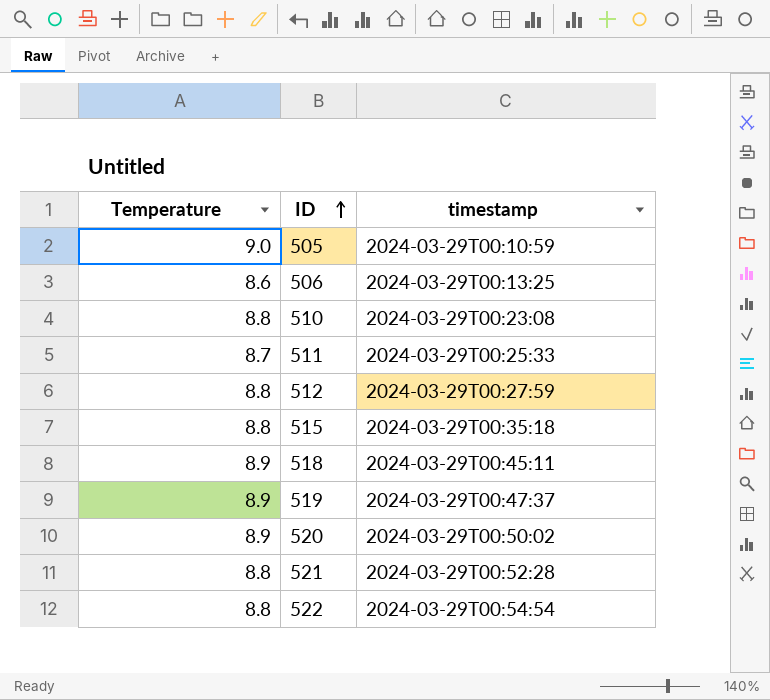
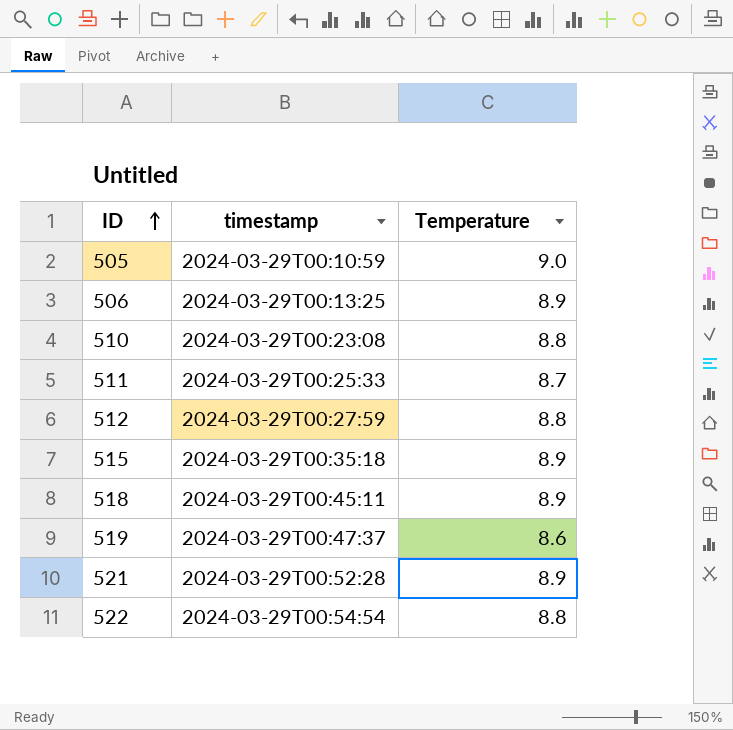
column Temperature | position: 1 -> 3
row 520: 8.9 | 2024-03-29T00:50:02 -> none
506 | Temperature: 8.6 -> 8.9
515 | Temperature: 8.8 -> 8.9
519 | Temperature: 8.9 -> 8.6
521 | Temperature: 8.8 -> 8.9

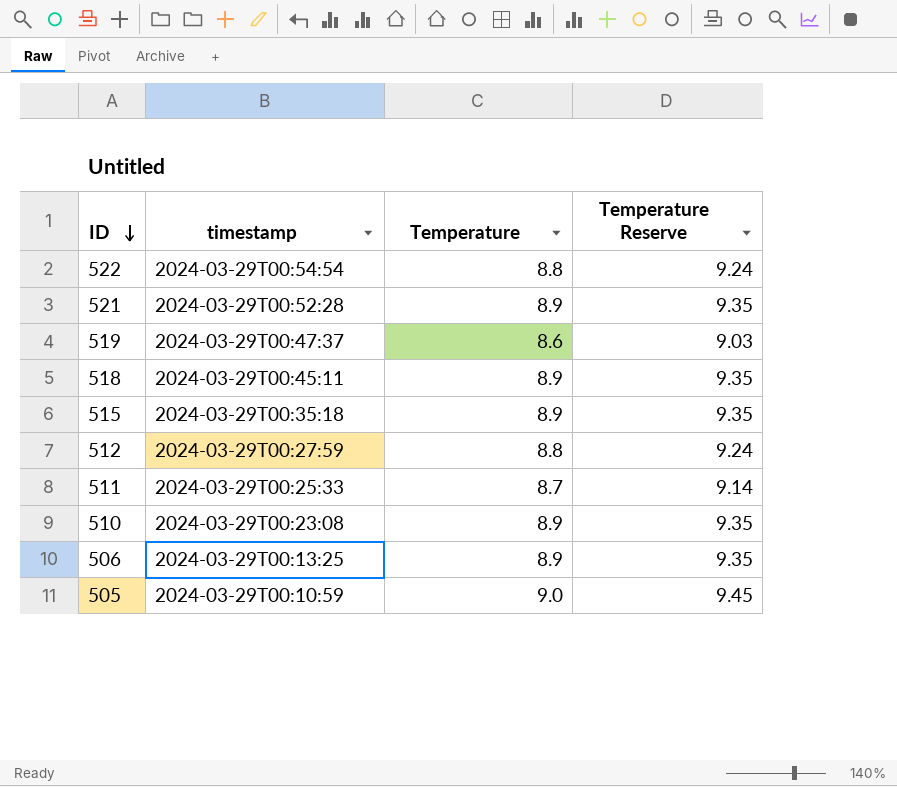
row order: ID ascending -> ID descending
column Temperature Reserve | formula: none -> [Temperature] * 1.05
510 | Temperature: 8.8 -> 8.9

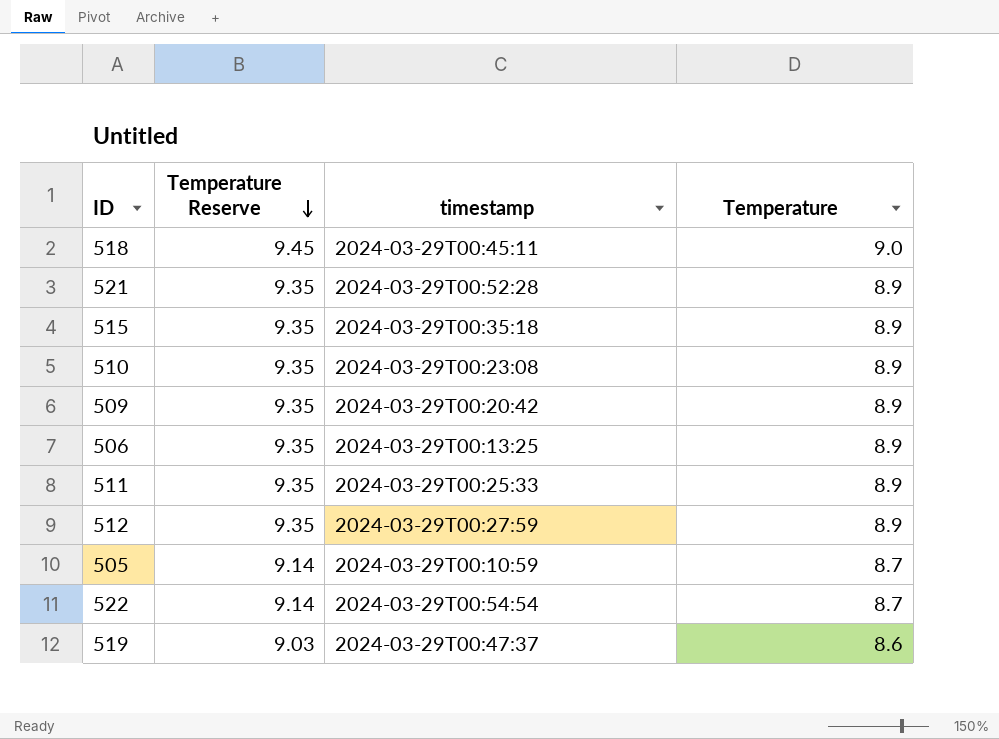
row order: ID descending -> Temperature Reserve descending
column Temperature Reserve | position: 4 -> 2
518 | Temperature Reserve: 9.35 -> 9.45
518 | Temperature: 8.9 -> 9.0
row 509: none -> 9.35 | 2024-03-29T00:20:42 | 8.9
511 | Temperature Reserve: 9.14 -> 9.35
511 | Temperature: 8.7 -> 8.9
512 | Temperature Reserve: 9.24 -> 9.35
512 | Temperature: 8.8 -> 8.9
505 | Temperature Reserve: 9.45 -> 9.14
505 | Temperature: 9.0 -> 8.7
522 | Temperature Reserve: 9.24 -> 9.14
522 | Temperature: 8.8 -> 8.7

